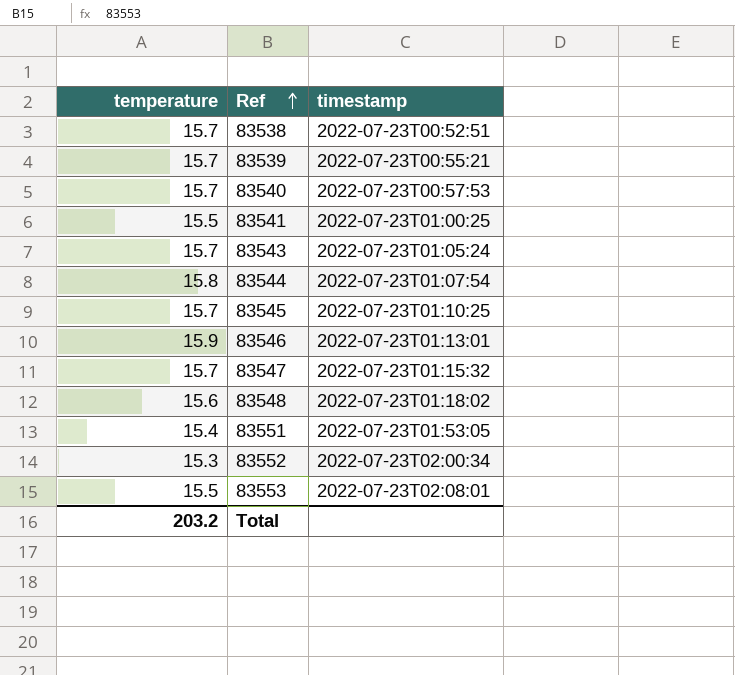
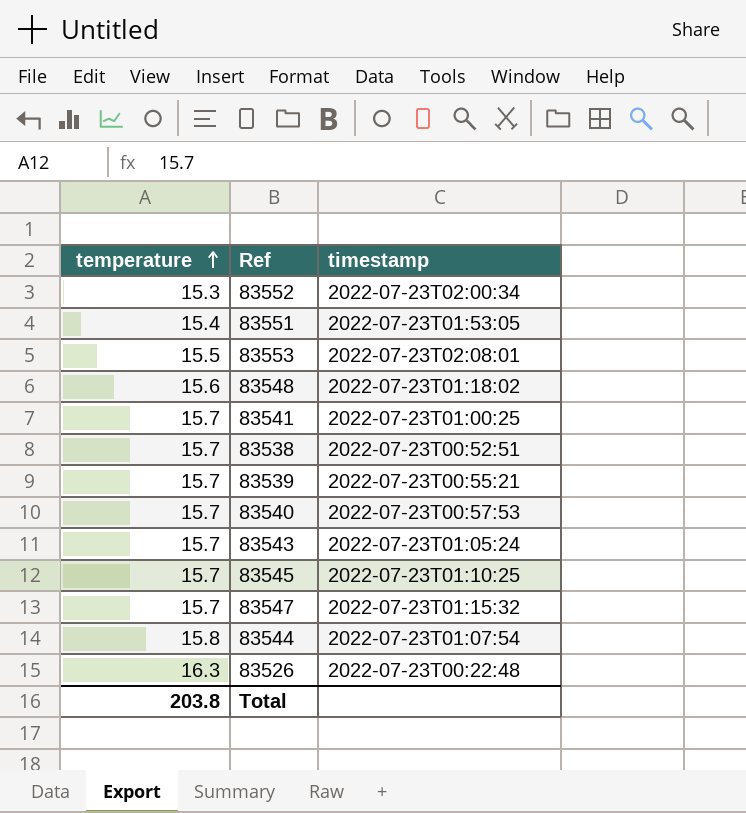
row order: Ref ascending -> temperature ascending
row 83546: 15.9 | 2022-07-23T01:13:01 -> none
83541 | temperature: 15.5 -> 15.7
row 83526: none -> 16.3 | 2022-07-23T00:22:48
Total | temperature: 203.2 -> 203.8

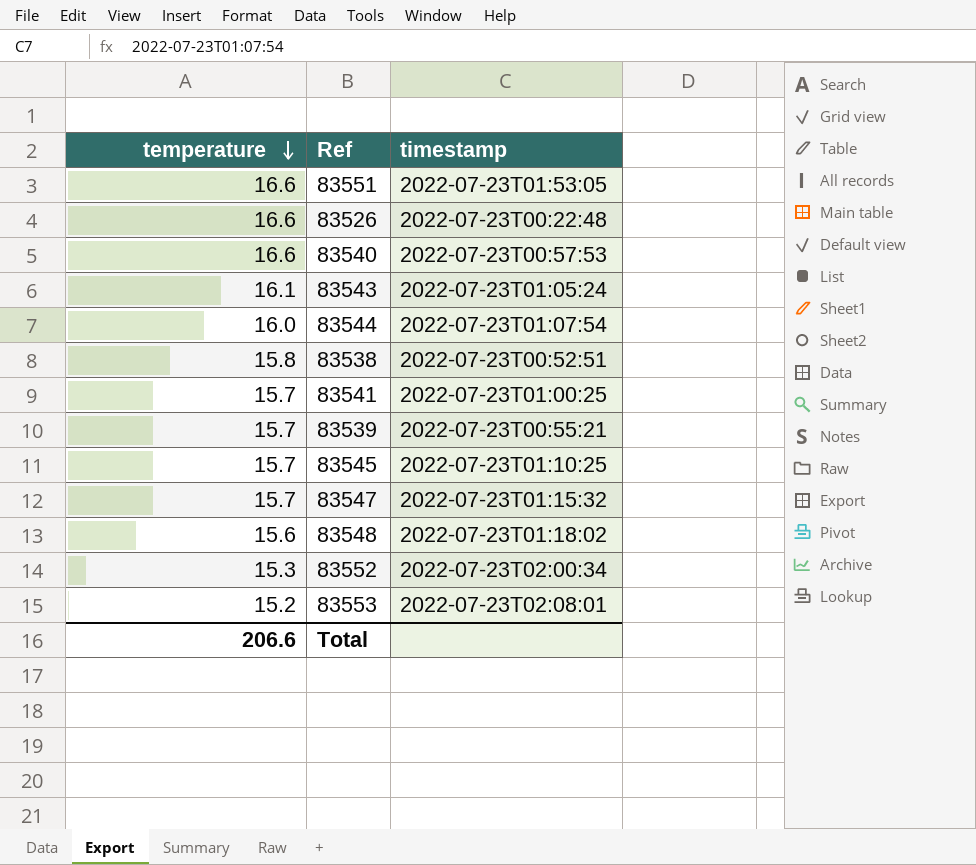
row order: temperature ascending -> temperature descending
83551 | temperature: 15.4 -> 16.6
83526 | temperature: 16.3 -> 16.6
83540 | temperature: 15.7 -> 16.6
83543 | temperature: 15.7 -> 16.1
83544 | temperature: 15.8 -> 16.0
83538 | temperature: 15.7 -> 15.8
83553 | temperature: 15.5 -> 15.2
Total | temperature: 203.8 -> 206.6

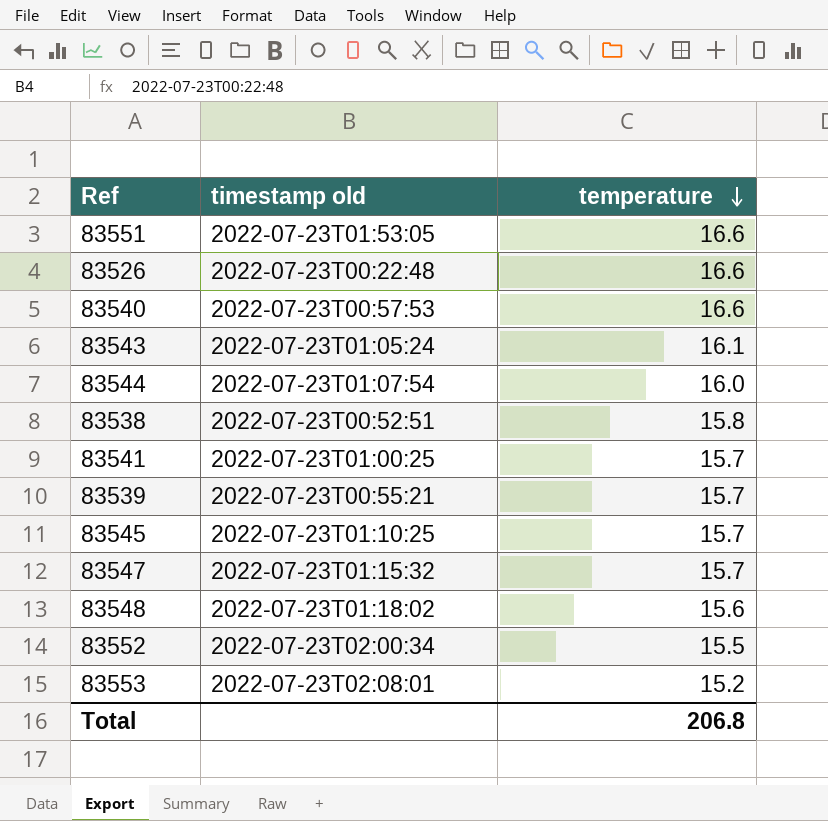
column name: timestamp -> timestamp old
column temperature | position: 1 -> 3
83552 | temperature: 15.3 -> 15.5
Total | temperature: 206.6 -> 206.8

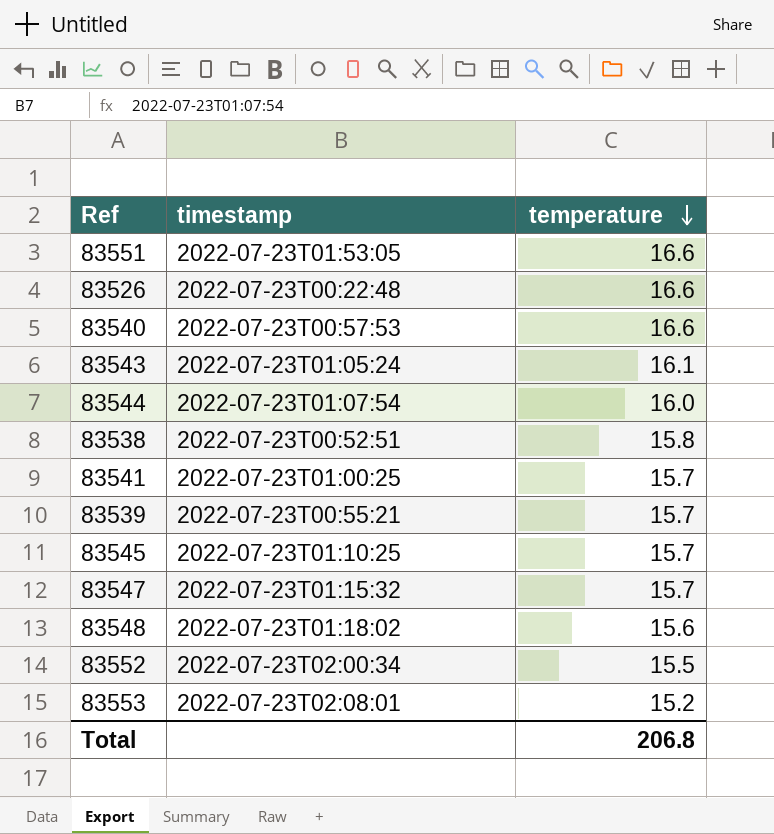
column name: timestamp old -> timestamp

